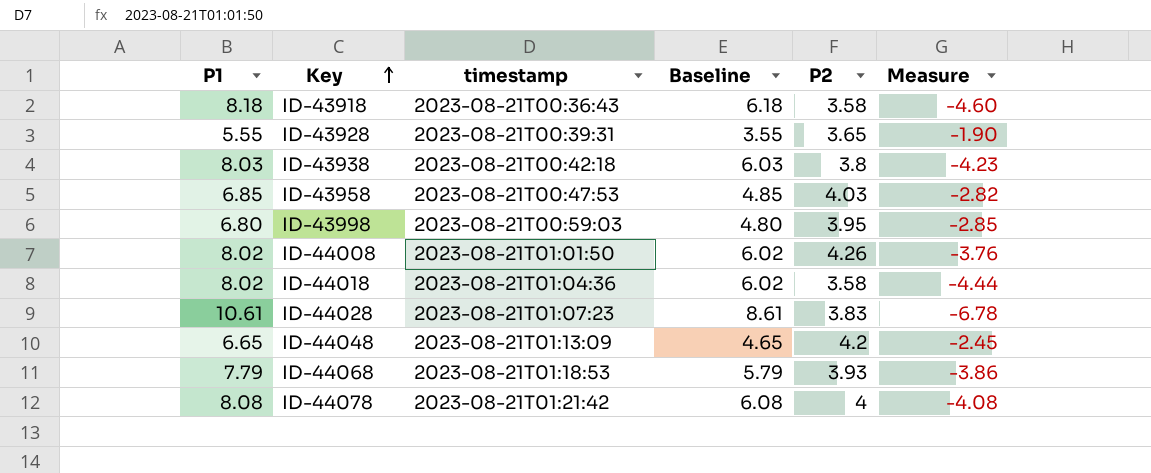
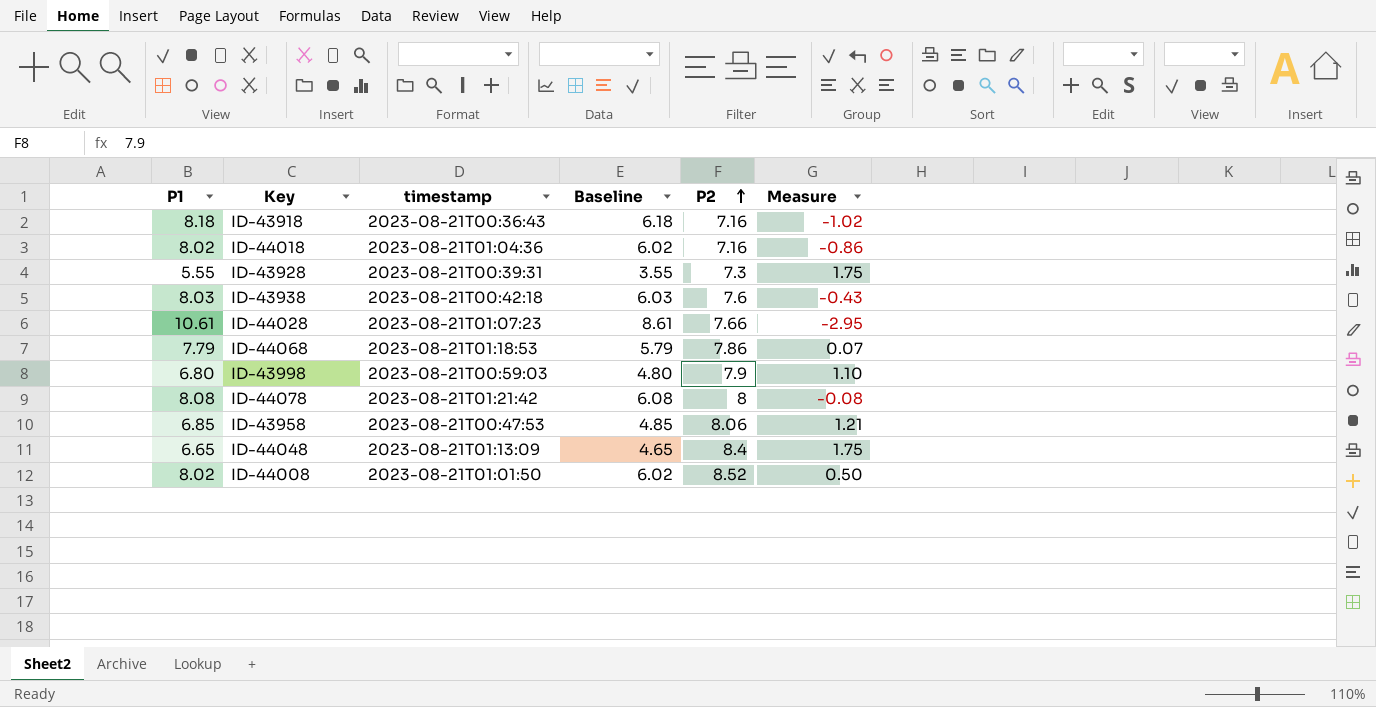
row order: Key ascending -> P2 ascending
ID-43918 | P2: 3.58 -> 7.16
ID-43918 | Measure: -4.60 -> -1.02
ID-44018 | P2: 3.58 -> 7.16
ID-44018 | Measure: -4.44 -> -0.86
ID-43928 | P2: 3.65 -> 7.3
ID-43928 | Measure: -1.90 -> 1.75
ID-43938 | P2: 3.8 -> 7.6
ID-43938 | Measure: -4.23 -> -0.43
ID-44028 | P2: 3.83 -> 7.66
ID-44028 | Measure: -6.78 -> -2.95
ID-44068 | P2: 3.93 -> 7.86
ID-44068 | Measure: -3.86 -> 0.07
ID-43998 | P2: 3.95 -> 7.9
ID-43998 | Measure: -2.85 -> 1.10
ID-44078 | P2: 4 -> 8
ID-44078 | Measure: -4.08 -> -0.08
ID-43958 | P2: 4.03 -> 8.06
ID-43958 | Measure: -2.82 -> 1.21
ID-44048 | P2: 4.2 -> 8.4
ID-44048 | Measure: -2.45 -> 1.75
ID-44008 | P2: 4.26 -> 8.52
ID-44008 | Measure: -3.76 -> 0.50

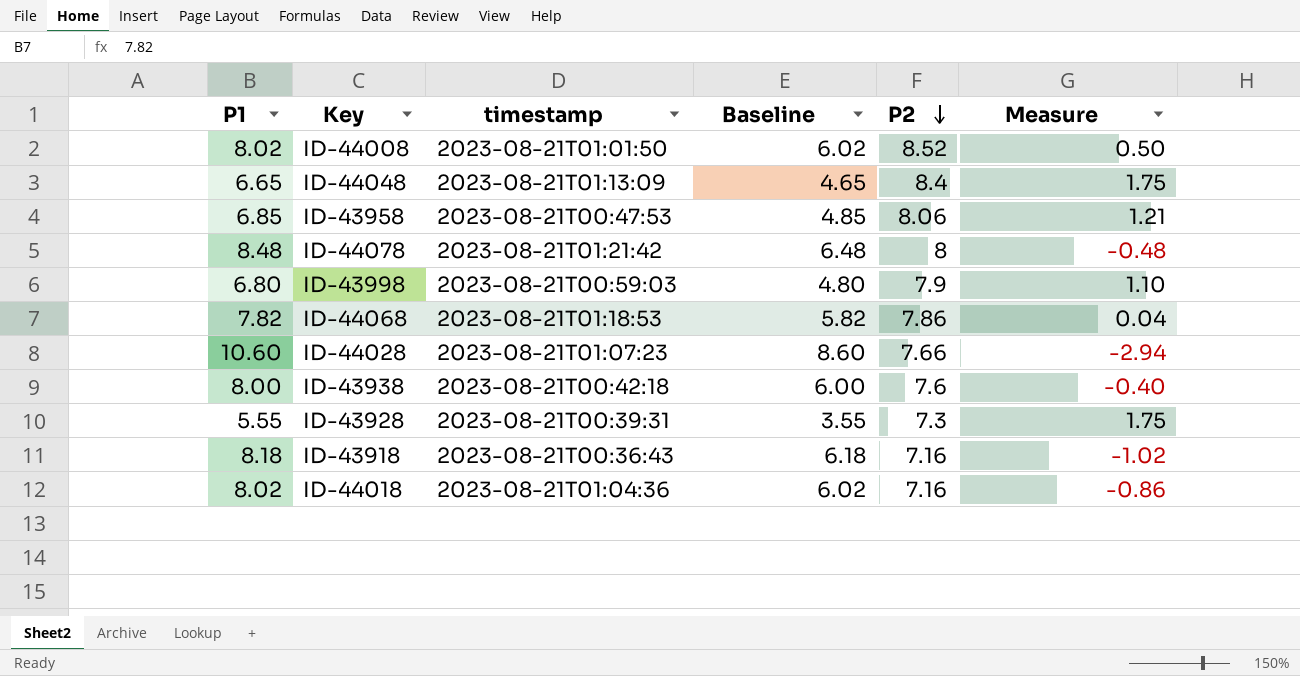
row order: P2 ascending -> P2 descending
ID-44078 | P1: 8.08 -> 8.48
ID-44078 | Baseline: 6.08 -> 6.48
ID-44078 | Measure: -0.08 -> -0.48
ID-44068 | P1: 7.79 -> 7.82
ID-44068 | Baseline: 5.79 -> 5.82
ID-44068 | Measure: 0.07 -> 0.04
ID-44028 | P1: 10.61 -> 10.60
ID-44028 | Baseline: 8.61 -> 8.60
ID-44028 | Measure: -2.95 -> -2.94
ID-43938 | P1: 8.03 -> 8.00
ID-43938 | Baseline: 6.03 -> 6.00
ID-43938 | Measure: -0.43 -> -0.40

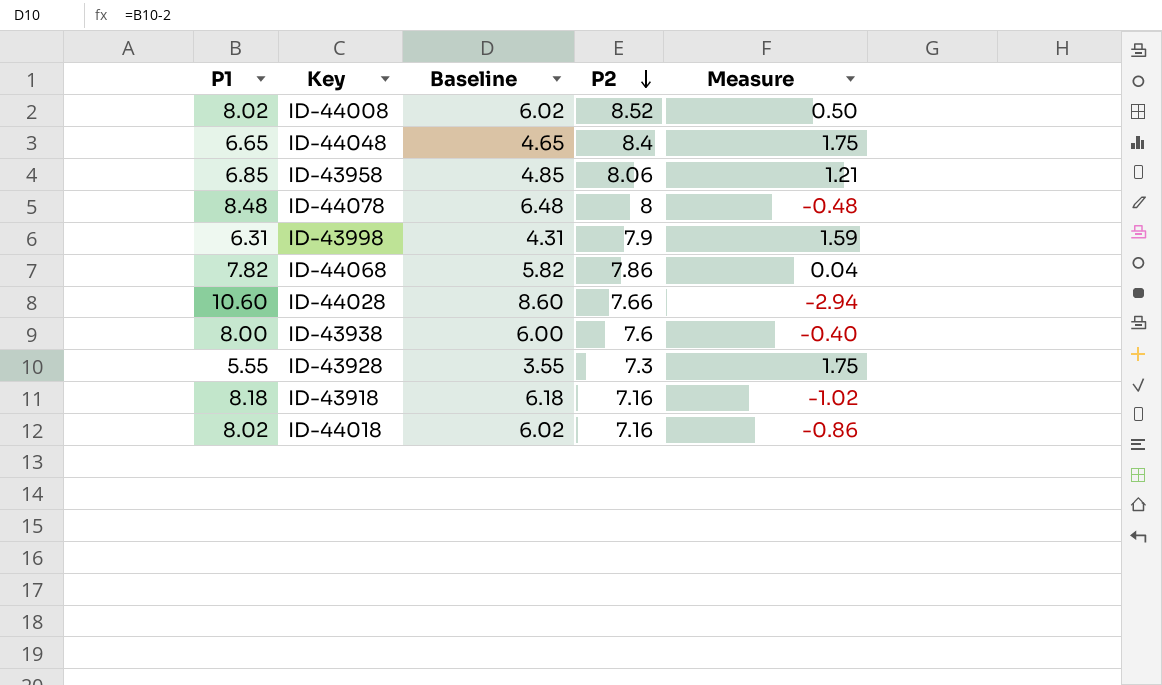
column timestamp | position: 3 -> none
ID-43998 | P1: 6.80 -> 6.31
ID-43998 | Baseline: 4.80 -> 4.31
ID-43998 | Measure: 1.10 -> 1.59

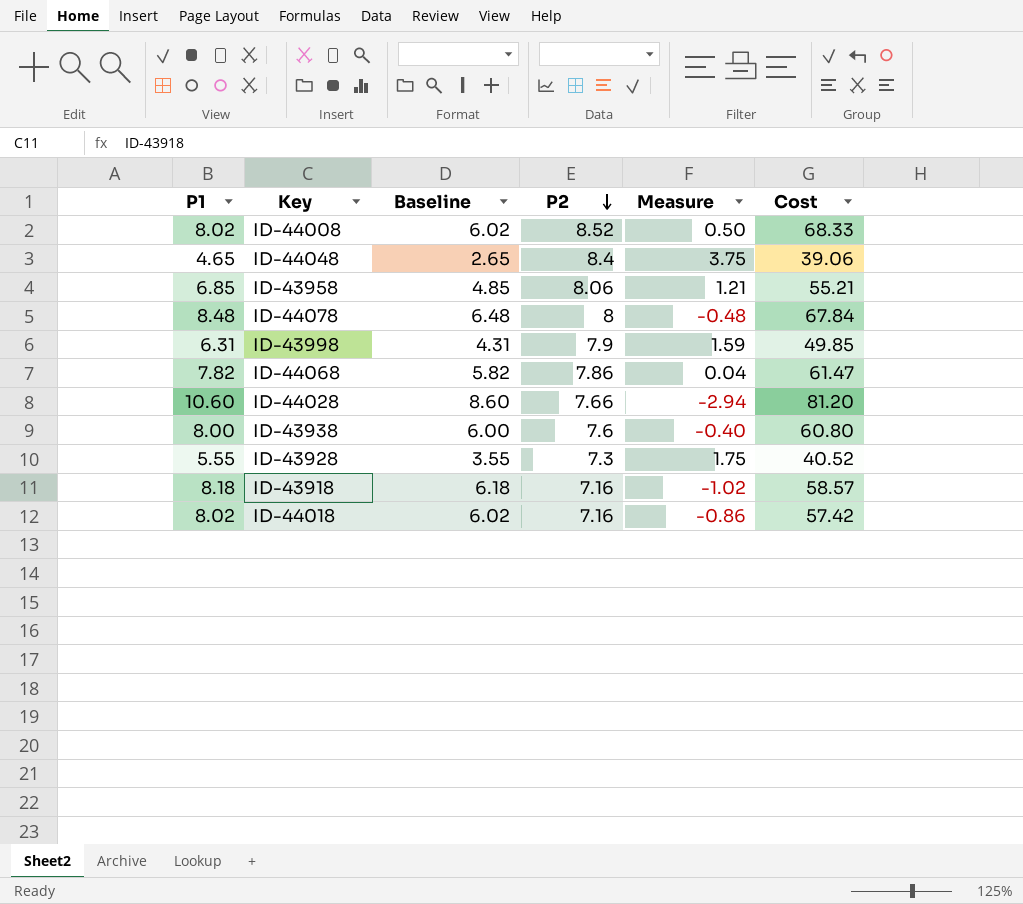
column Cost | formula: none -> [P1] * [P2]
ID-44048 | P1: 6.65 -> 4.65
ID-44048 | Baseline: 4.65 -> 2.65
ID-44048 | Measure: 1.75 -> 3.75

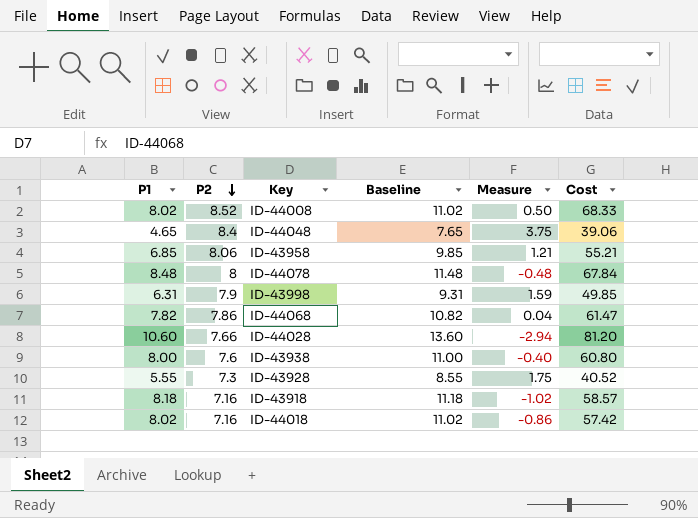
column P2 | position: 4 -> 2
column Baseline | formula: [P1] - 2 -> [P1] + 3

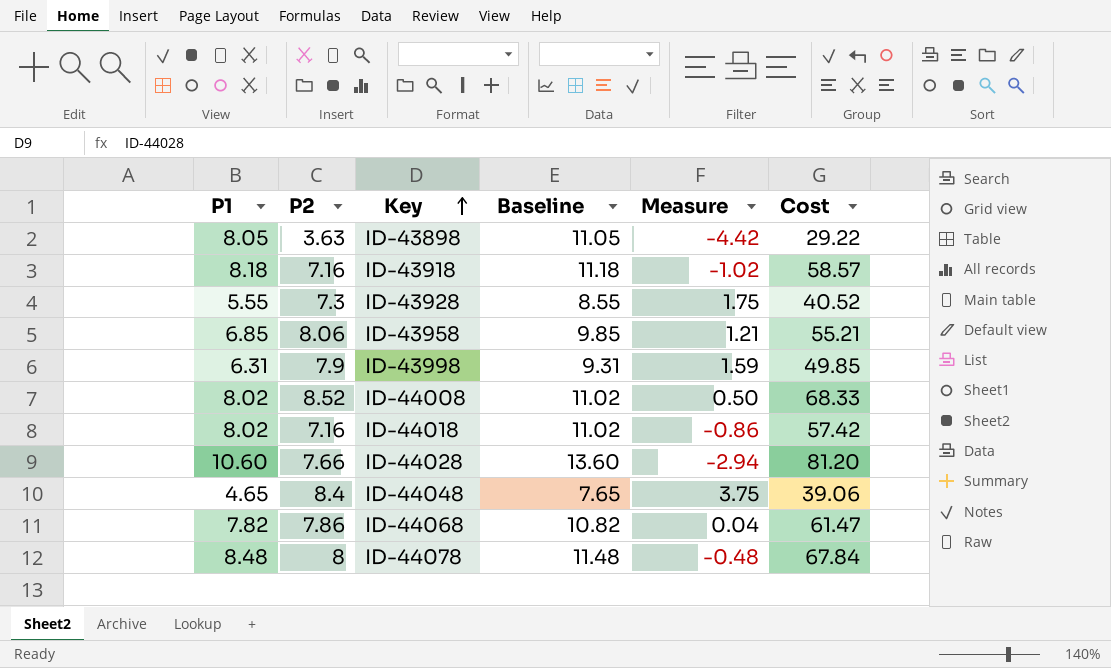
row order: P2 descending -> Key ascending
row ID-43938: 8.00 | 7.6 | 11.00 | -0.40 | 60.80 -> none
row ID-43898: none -> 8.05 | 3.63 | 11.05 | -4.42 | 29.22

